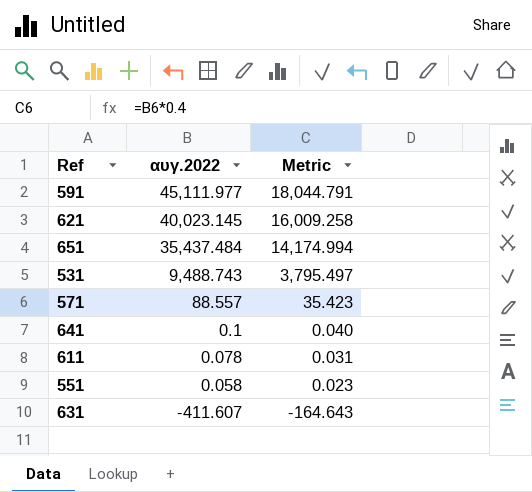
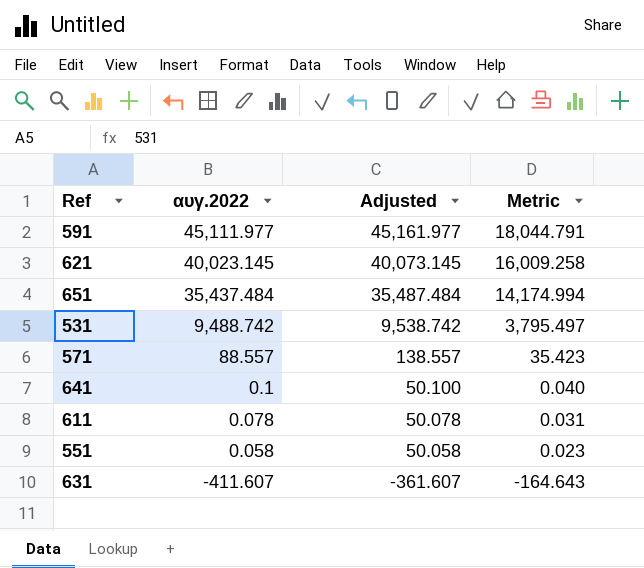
column Adjusted | formula: none -> [αυγ.2022] + 50
531 | αυγ.2022: 9,488.743 -> 9,488.742

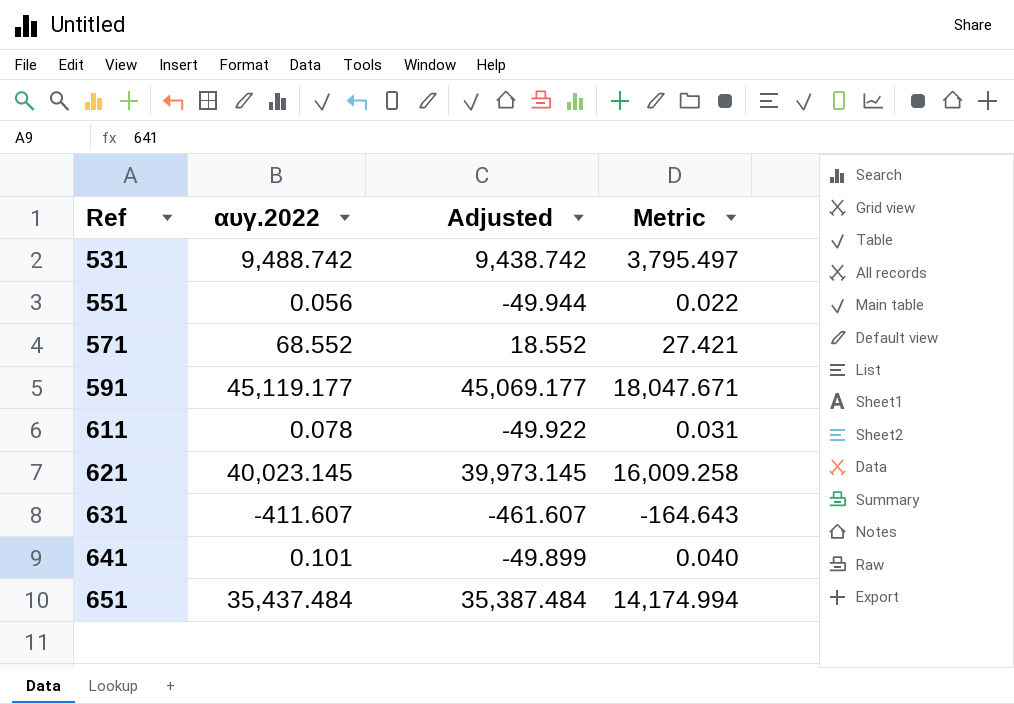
row order: αυγ.2022 descending -> Ref ascending
column Adjusted | formula: [αυγ.2022] + 50 -> [αυγ.2022] - 50
551 | αυγ.2022: 0.058 -> 0.056
551 | Metric: 0.023 -> 0.022
571 | αυγ.2022: 88.557 -> 68.552
571 | Metric: 35.423 -> 27.421
591 | αυγ.2022: 45,111.977 -> 45,119.177
591 | Metric: 18,044.791 -> 18,047.671
641 | αυγ.2022: 0.1 -> 0.101

